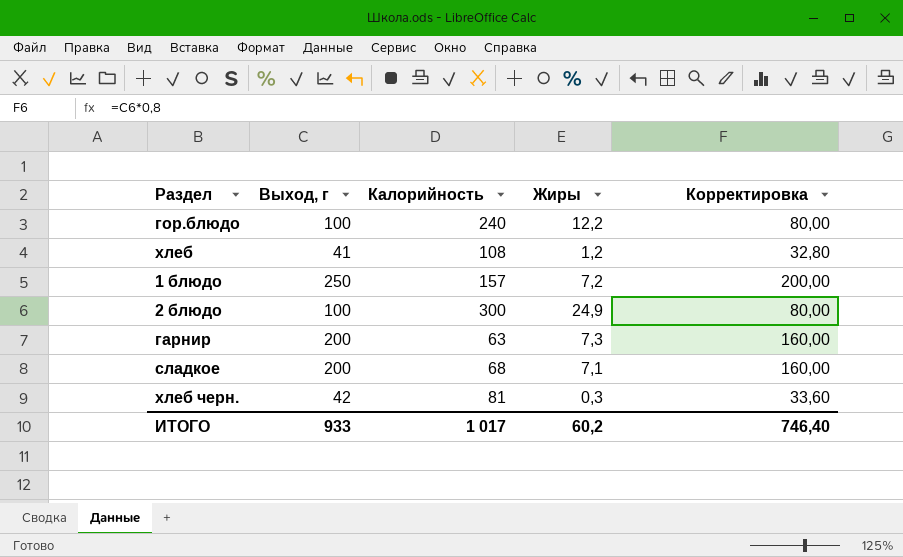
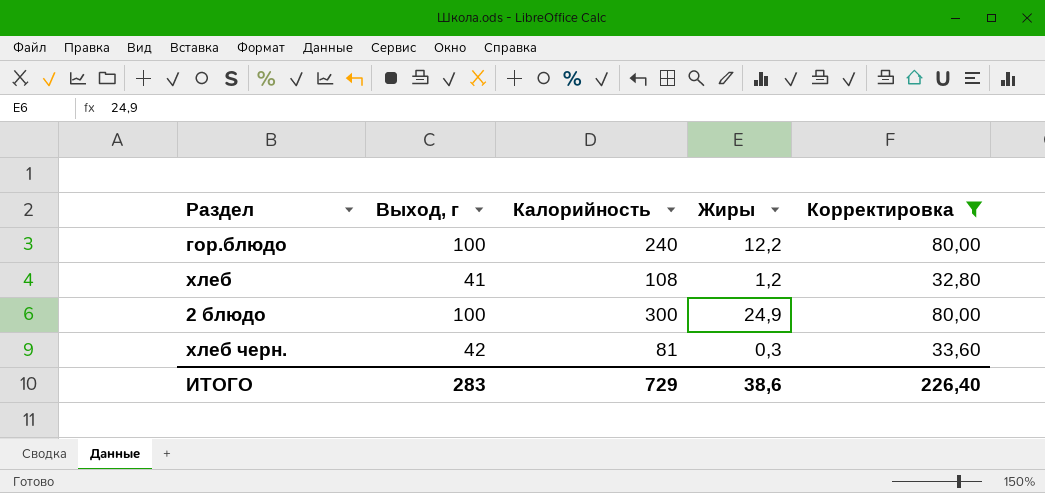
filter: none -> Корректировка <= 80,00
ИТОГО | Выход, г: 933 -> 283
ИТОГО | Калорийность: 1 017 -> 729
ИТОГО | Жиры: 60,2 -> 38,6
ИТОГО | Корректировка: 746,40 -> 226,40

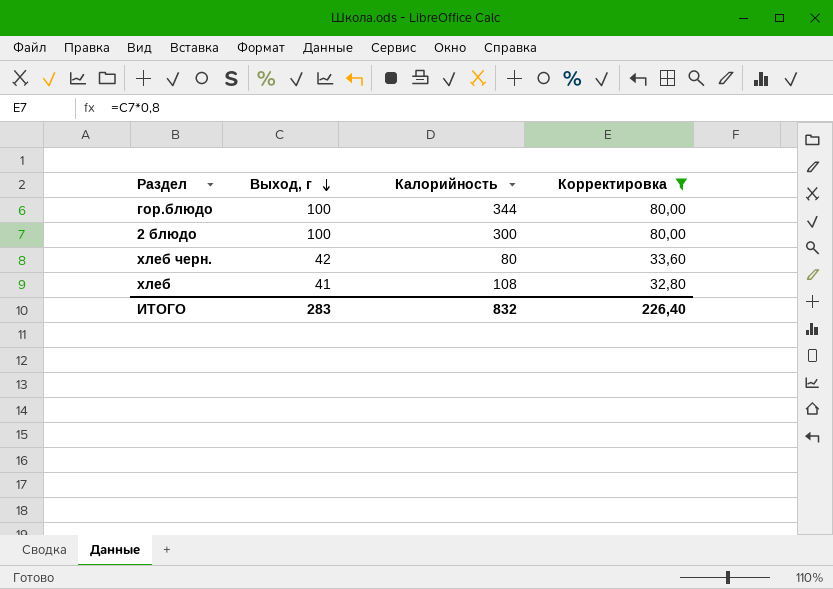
row order: none -> Выход, г descending
column Жиры | position: 4 -> none
гор.блюдо | Калорийность: 240 -> 344
хлеб черн. | Калорийность: 81 -> 80
ИТОГО | Калорийность: 729 -> 832

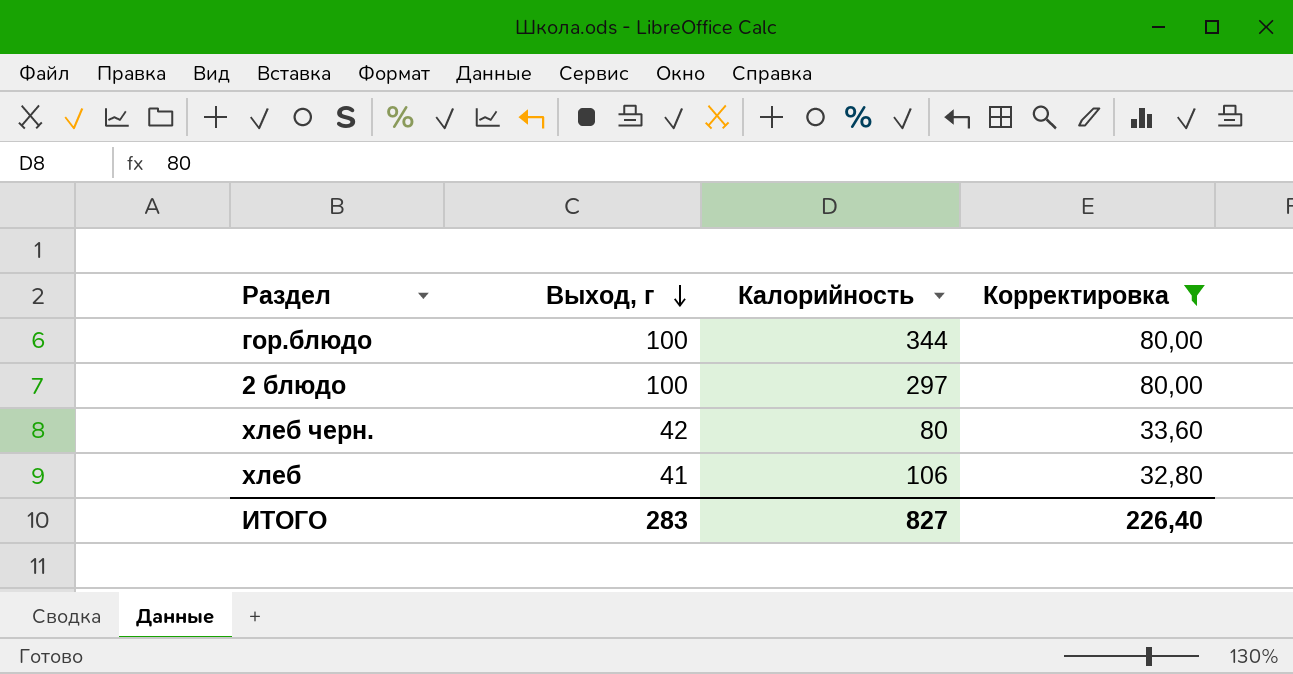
2 блюдо | Калорийность: 300 -> 297
хлеб | Калорийность: 108 -> 106
ИТОГО | Калорийность: 832 -> 827

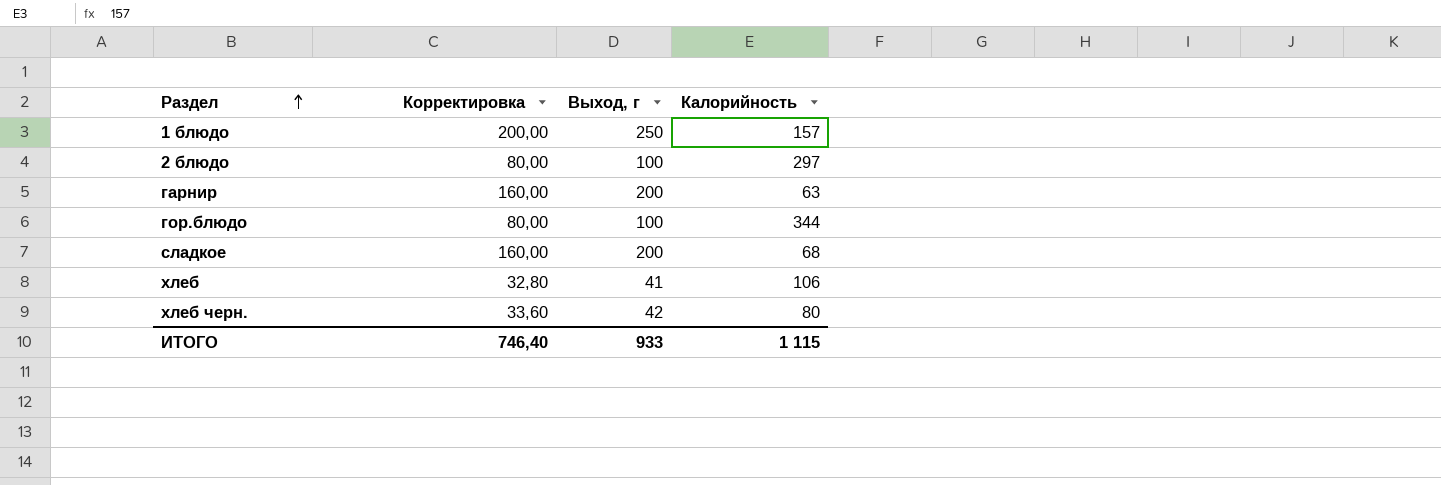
filter: Корректировка <= 80,00 -> none
row order: Выход, г descending -> Раздел ascending
column Корректировка | position: 4 -> 2
ИТОГО | Корректировка: 226,40 -> 746,40
ИТОГО | Выход, г: 283 -> 933
ИТОГО | Калорийность: 827 -> 1 115

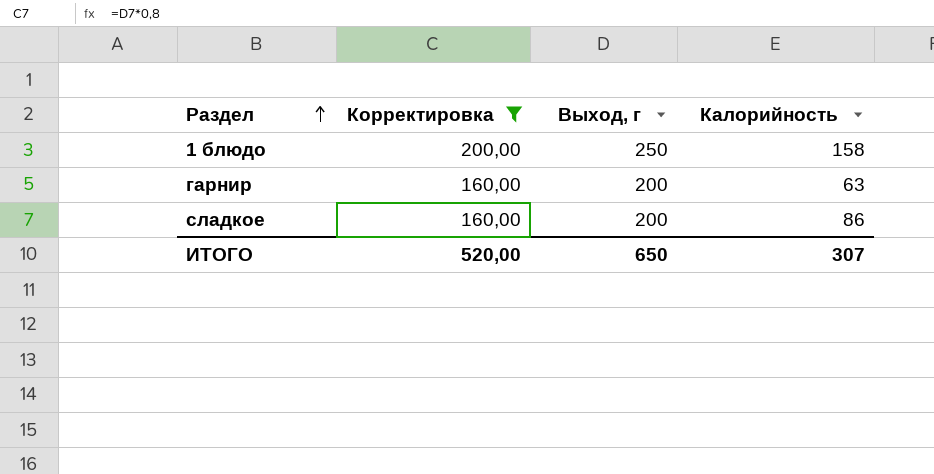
filter: none -> Корректировка >= 160,00
1 блюдо | Калорийность: 157 -> 158
сладкое | Калорийность: 68 -> 86
ИТОГО | Корректировка: 746,40 -> 520,00
ИТОГО | Выход, г: 933 -> 650
ИТОГО | Калорийность: 1 115 -> 307

